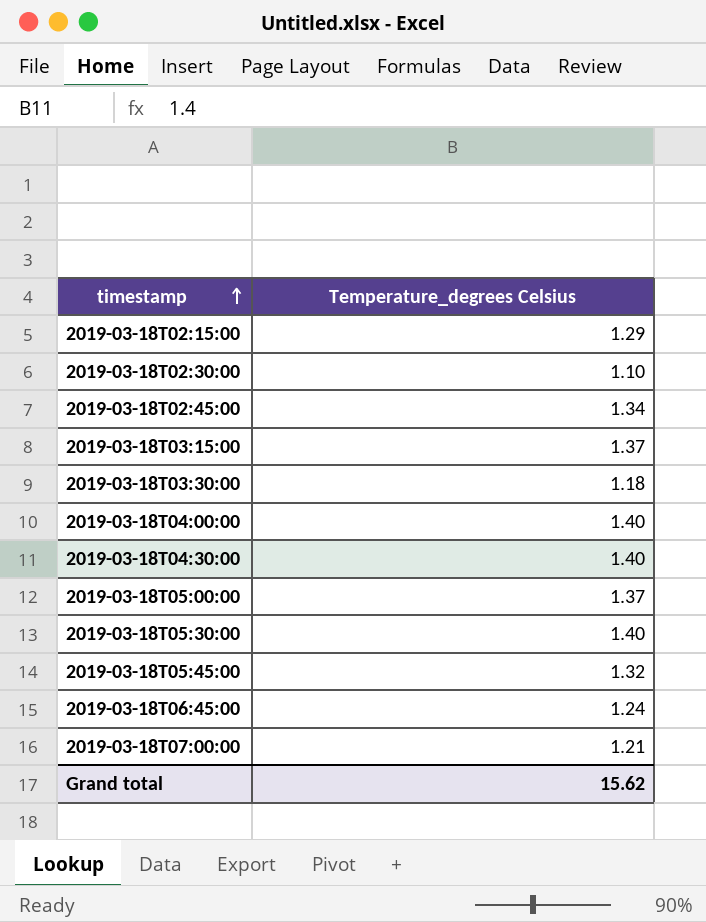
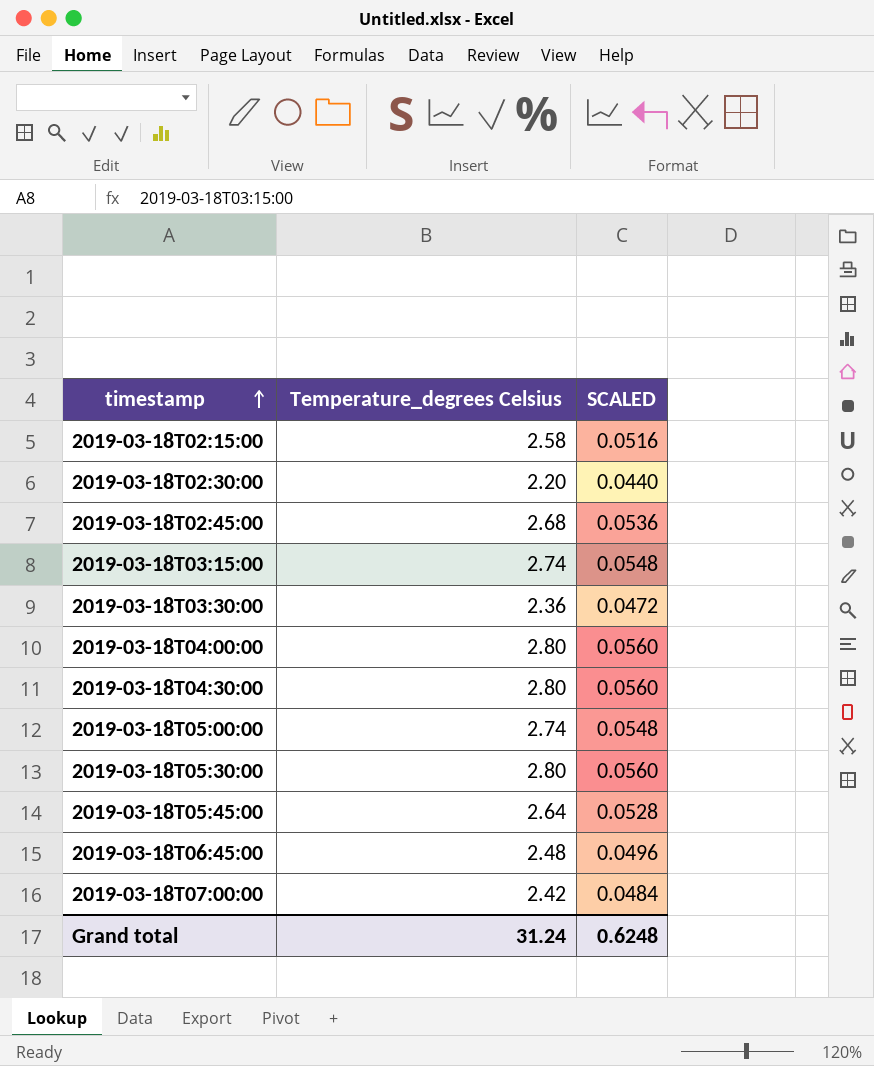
column SCALED | formula: none -> [Temperature_degrees Celsius] * 0.02
2019-03-18T02:15:00 | Temperature_degrees Celsius: 1.29 -> 2.58
2019-03-18T02:30:00 | Temperature_degrees Celsius: 1.10 -> 2.20
2019-03-18T02:45:00 | Temperature_degrees Celsius: 1.34 -> 2.68
2019-03-18T03:15:00 | Temperature_degrees Celsius: 1.37 -> 2.74
2019-03-18T03:30:00 | Temperature_degrees Celsius: 1.18 -> 2.36
2019-03-18T04:00:00 | Temperature_degrees Celsius: 1.40 -> 2.80
2019-03-18T04:30:00 | Temperature_degrees Celsius: 1.40 -> 2.80
2019-03-18T05:00:00 | Temperature_degrees Celsius: 1.37 -> 2.74
2019-03-18T05:30:00 | Temperature_degrees Celsius: 1.40 -> 2.80
2019-03-18T05:45:00 | Temperature_degrees Celsius: 1.32 -> 2.64
2019-03-18T06:45:00 | Temperature_degrees Celsius: 1.24 -> 2.48
2019-03-18T07:00:00 | Temperature_degrees Celsius: 1.21 -> 2.42
Grand total | Temperature_degrees Celsius: 15.62 -> 31.24

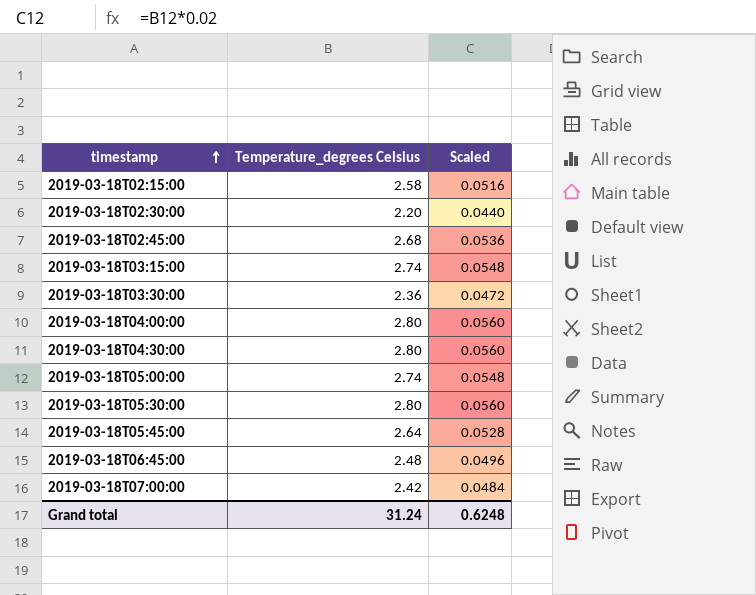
column name: SCALED -> Scaled

